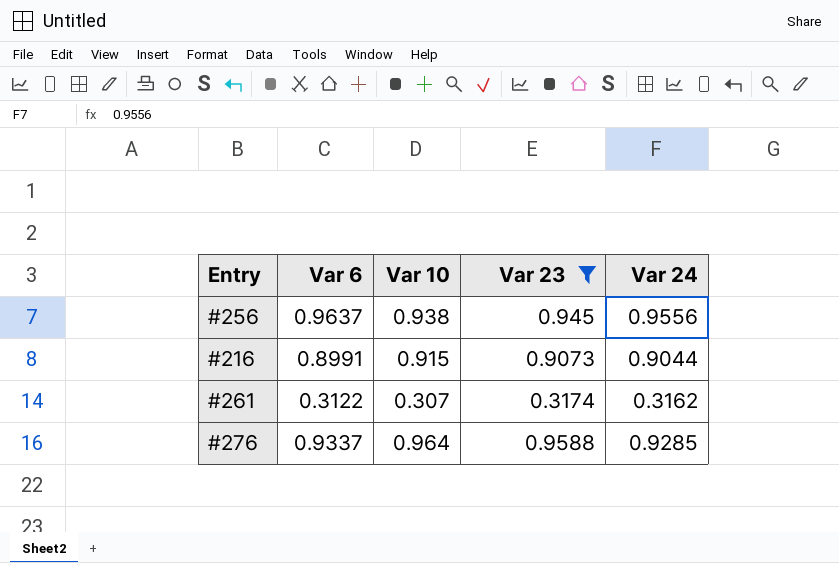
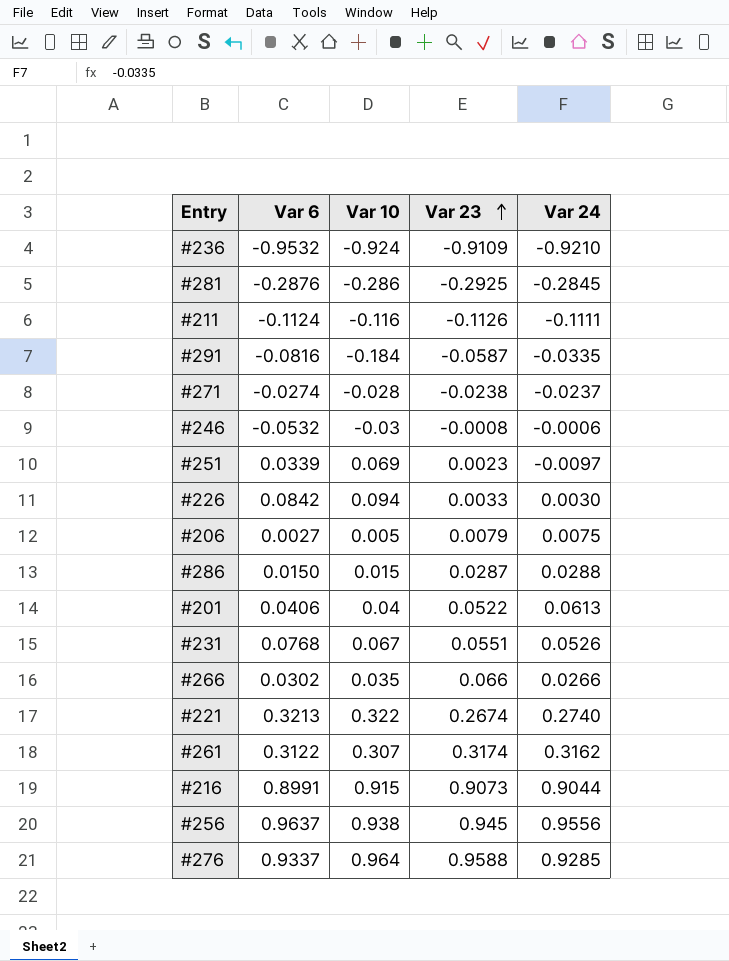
filter: Var 23 >= 0.3174 -> none
row order: none -> Var 23 ascending

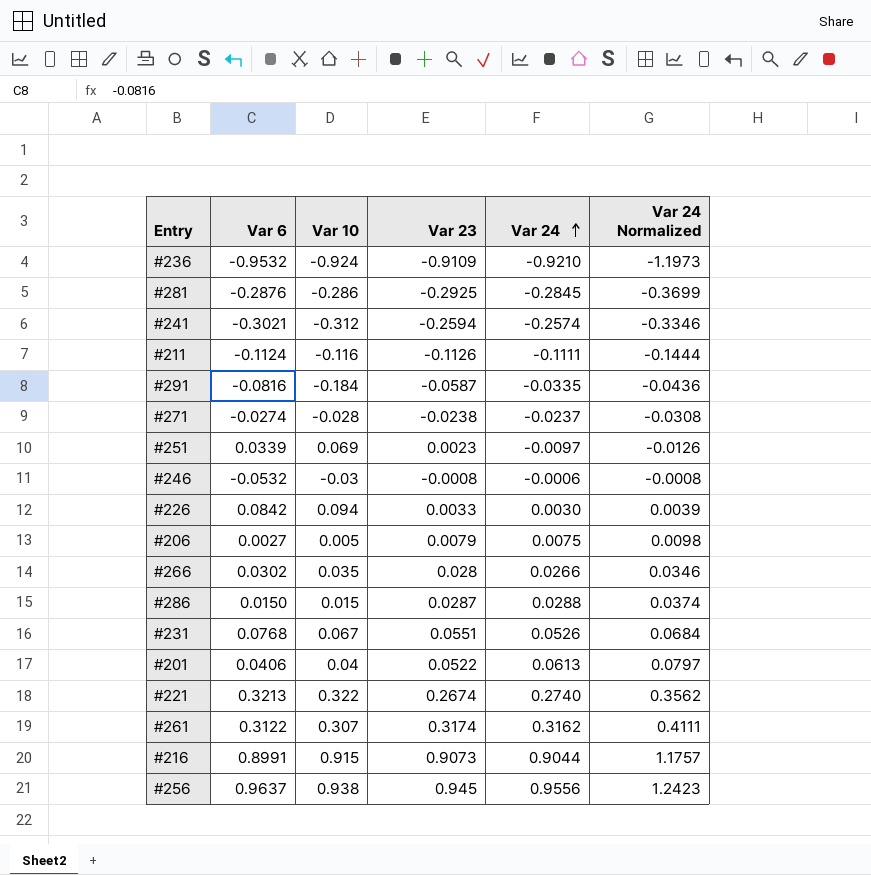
row order: Var 23 ascending -> Var 24 ascending
column Var 24 Normalized | formula: none -> [Var 24] * 1.3
row #276: 0.9337 | 0.964 | 0.9588 | 0.9285 -> none
row #241: none -> -0.3021 | -0.312 | -0.2594 | -0.2574 | -0.3346
#266 | Var 23: 0.066 -> 0.028

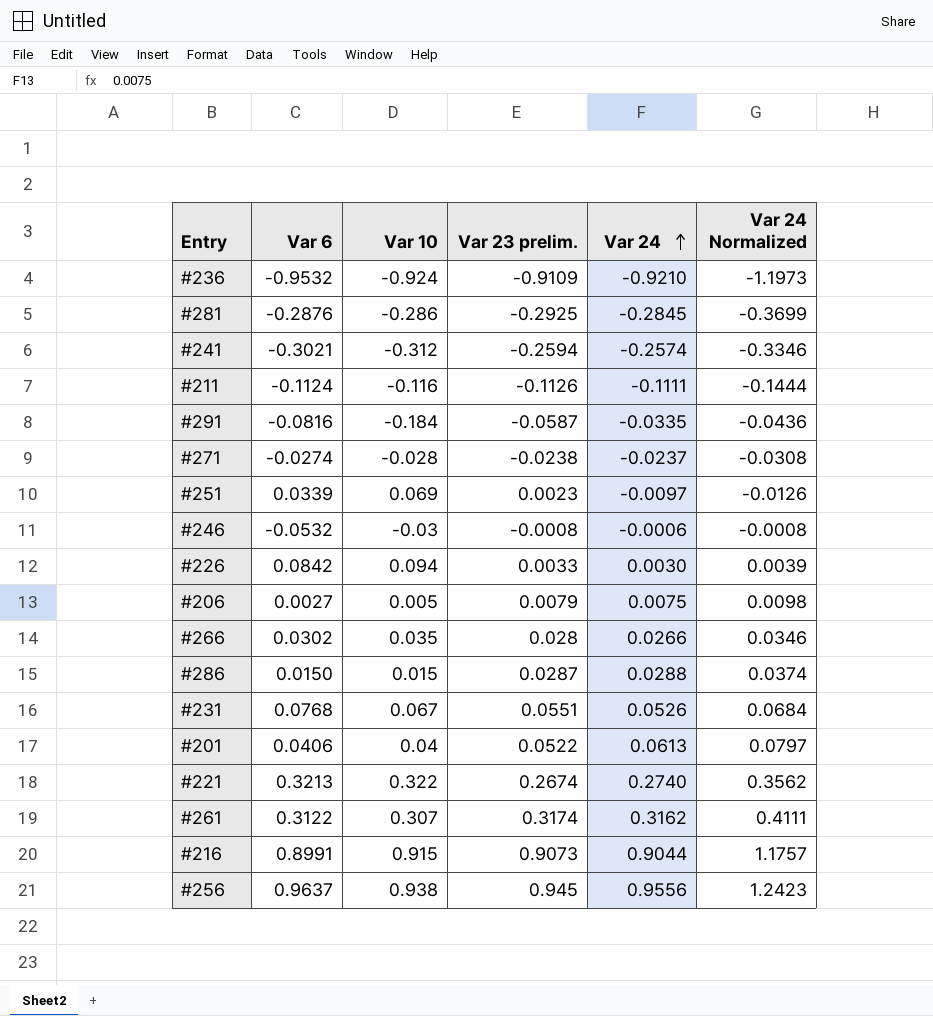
column name: Var 23 -> Var 23 prelim.

